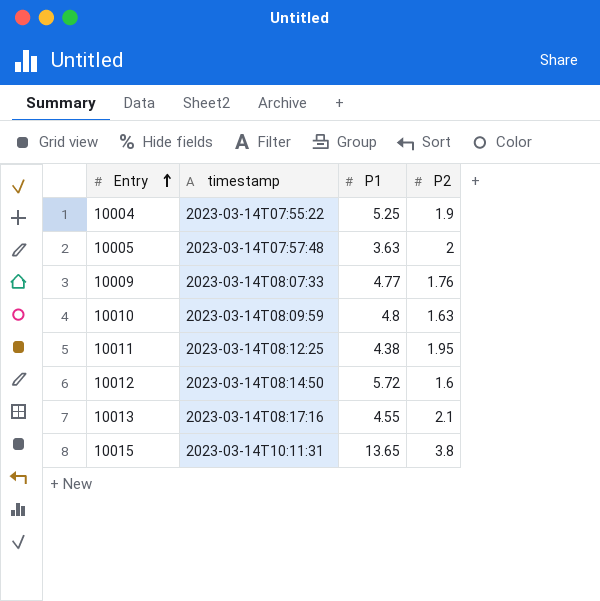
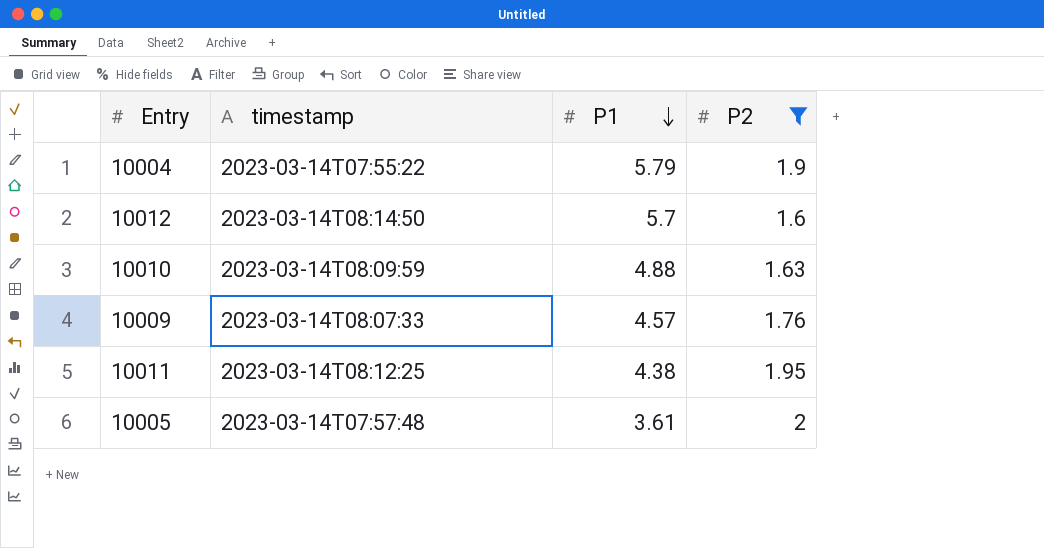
filter: none -> P2 <= 2
row order: Entry ascending -> P1 descending
10004 | P1: 5.25 -> 5.79
10012 | P1: 5.72 -> 5.7
10010 | P1: 4.8 -> 4.88
10009 | P1: 4.77 -> 4.57
10005 | P1: 3.63 -> 3.61

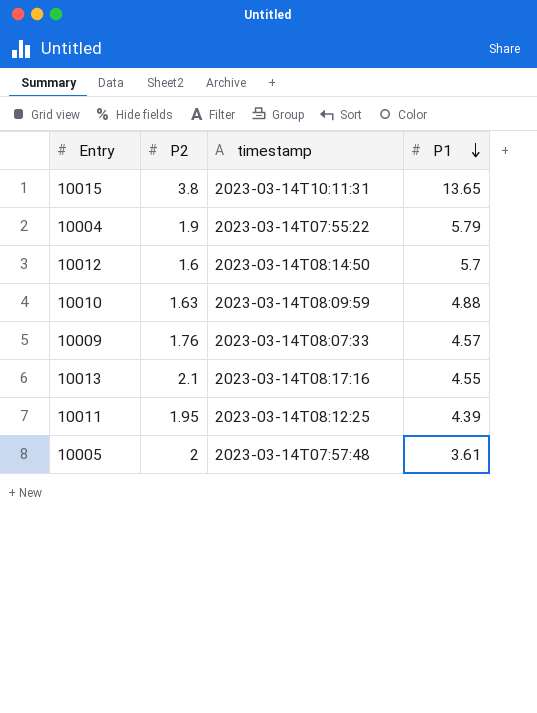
filter: P2 <= 2 -> none
column P2 | position: 4 -> 2
10011 | P1: 4.38 -> 4.39

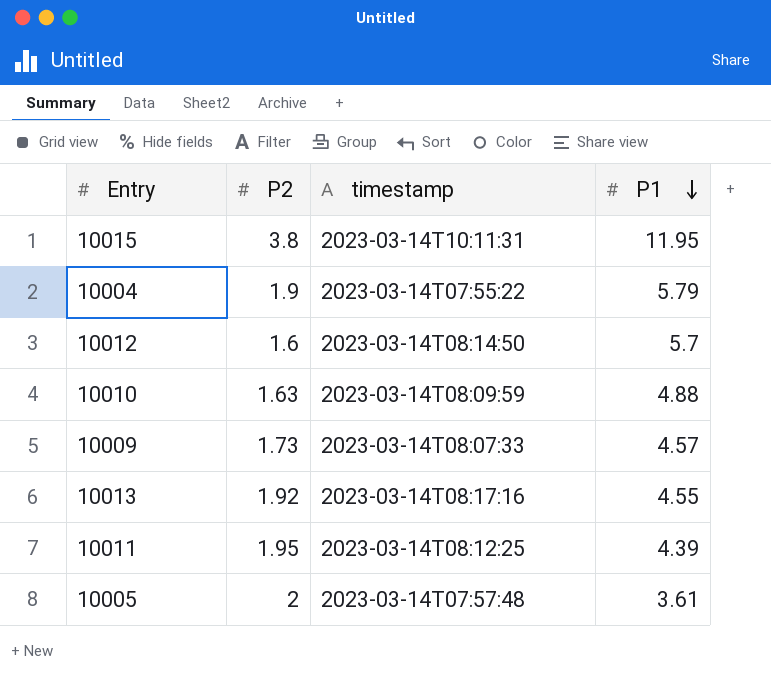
10015 | P1: 13.65 -> 11.95
10009 | P2: 1.76 -> 1.73
10013 | P2: 2.1 -> 1.92

